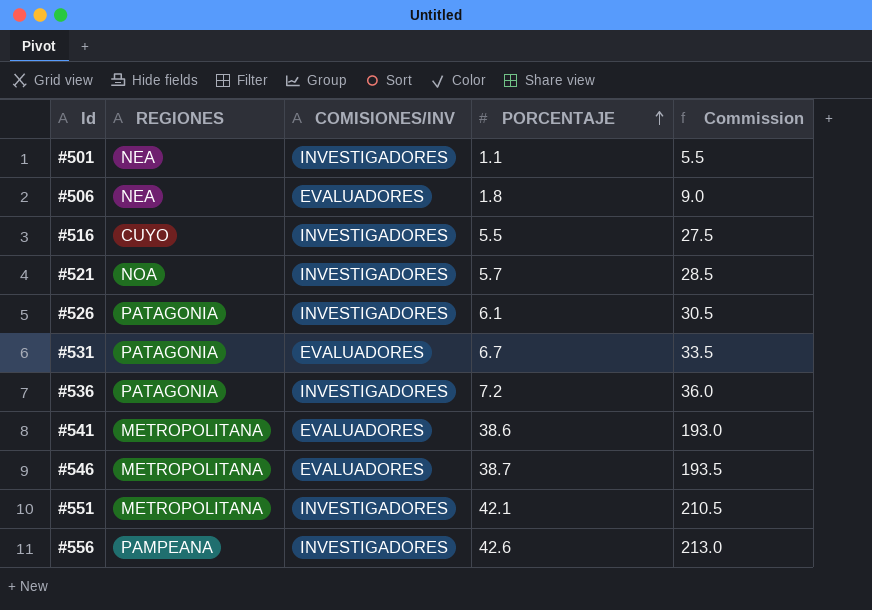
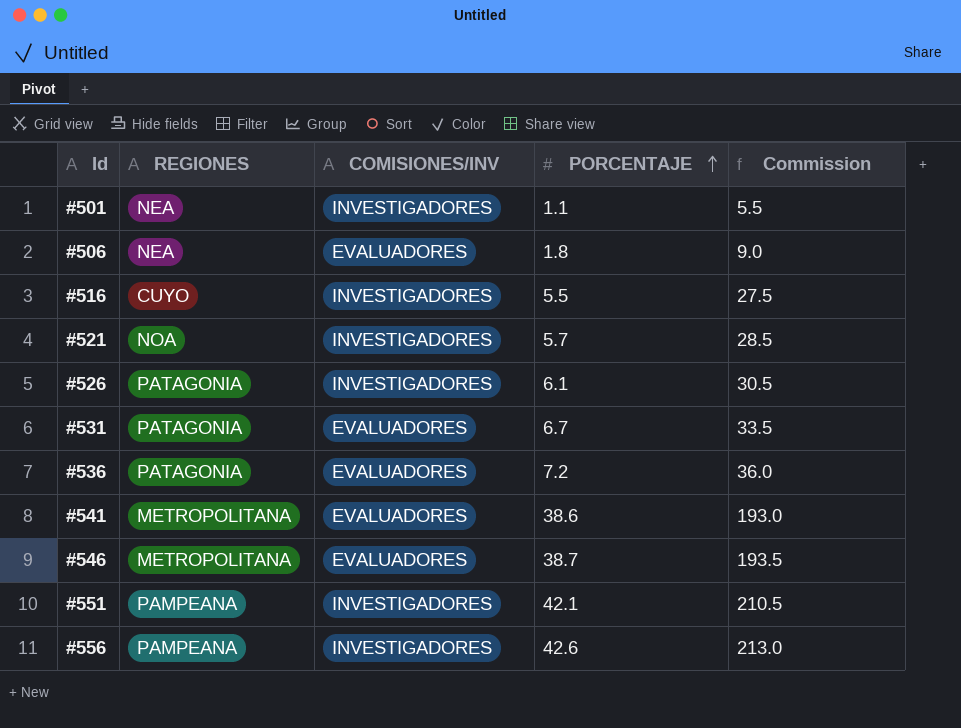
#536 | COMISIONES/INV: INVESTIGADORES -> EVALUADORES
#551 | REGIONES: METROPOLITANA -> PAMPEANA

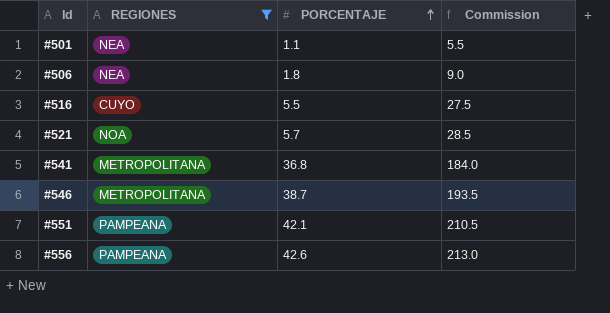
filter: none -> REGIONES != PATAGONIA
column COMISIONES/INV | position: 3 -> none
#541 | PORCENTAJE: 38.6 -> 36.8
#541 | Commission: 193.0 -> 184.0

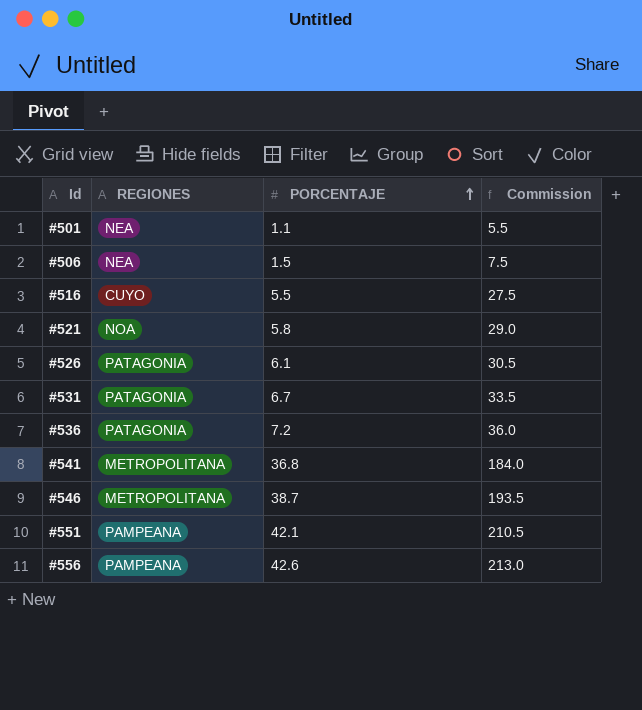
filter: REGIONES != PATAGONIA -> none
#506 | PORCENTAJE: 1.8 -> 1.5
#506 | Commission: 9.0 -> 7.5
#521 | PORCENTAJE: 5.7 -> 5.8
#521 | Commission: 28.5 -> 29.0

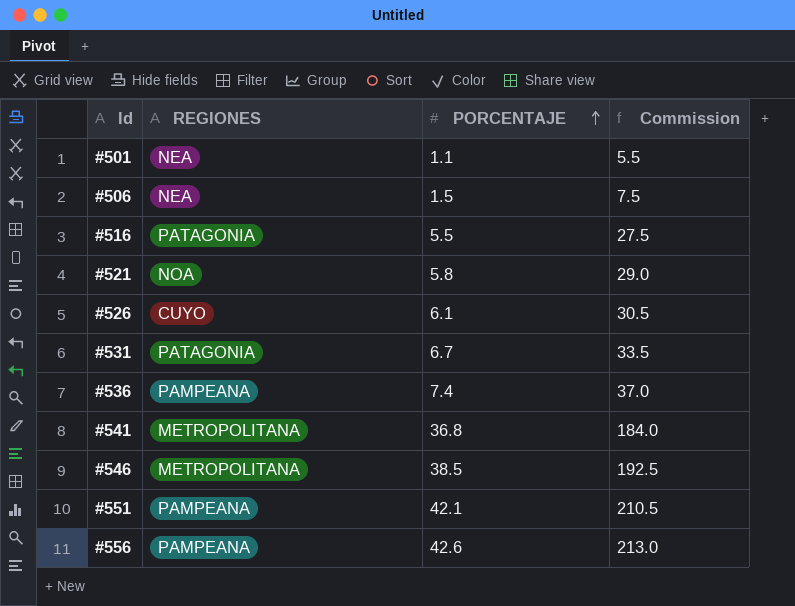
#516 | REGIONES: CUYO -> PATAGONIA
#526 | REGIONES: PATAGONIA -> CUYO
#536 | REGIONES: PATAGONIA -> PAMPEANA
#536 | PORCENTAJE: 7.2 -> 7.4
#536 | Commission: 36.0 -> 37.0
#546 | PORCENTAJE: 38.7 -> 38.5
#546 | Commission: 193.5 -> 192.5

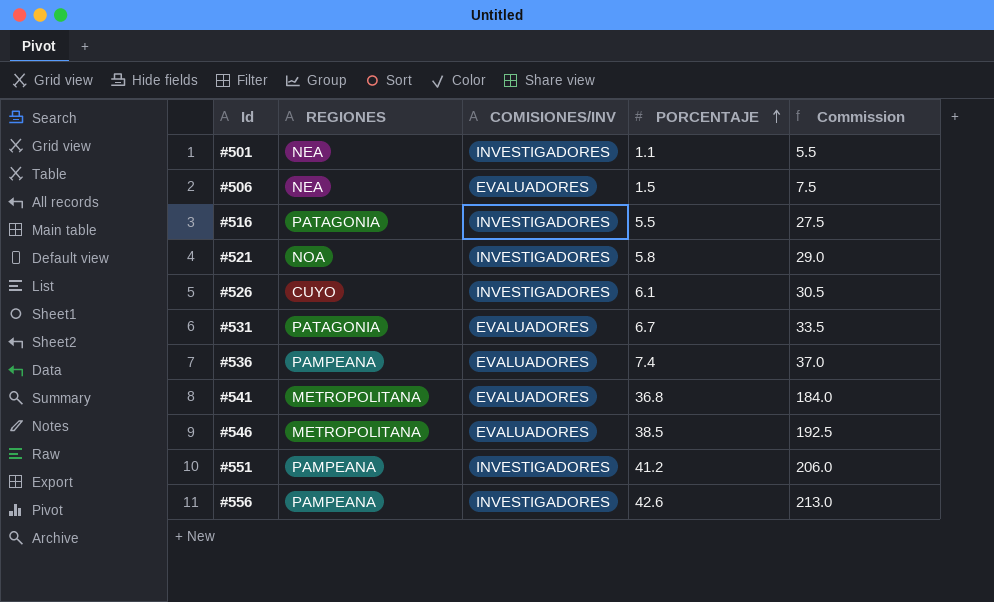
column COMISIONES/INV | position: none -> 3
#551 | PORCENTAJE: 42.1 -> 41.2
#551 | Commission: 210.5 -> 206.0

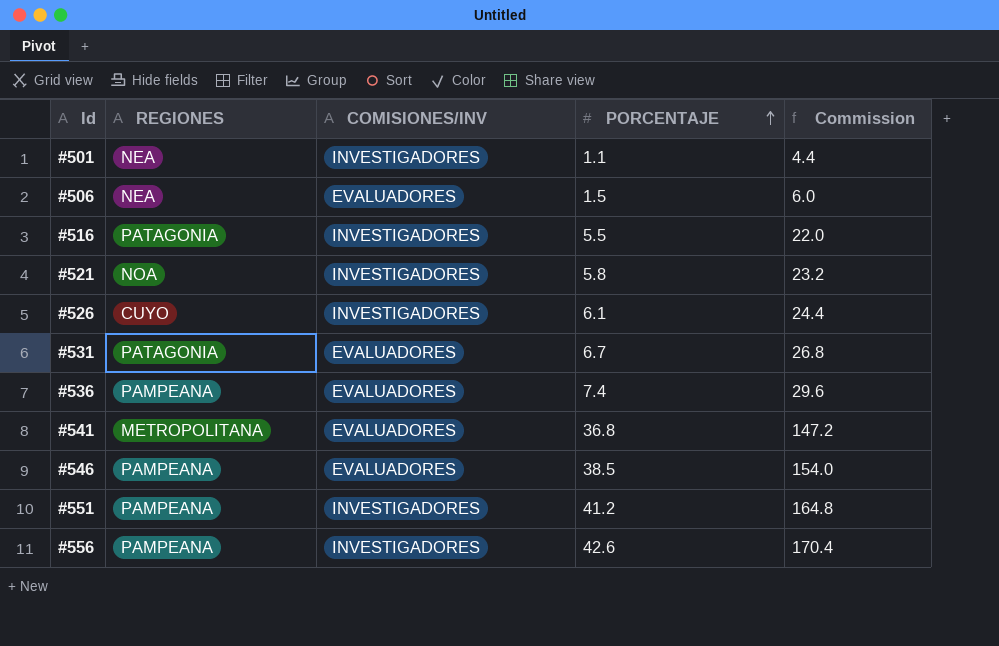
column Commission | formula: [PORCENTAJE] * 5 -> [PORCENTAJE] * 4
#546 | REGIONES: METROPOLITANA -> PAMPEANA

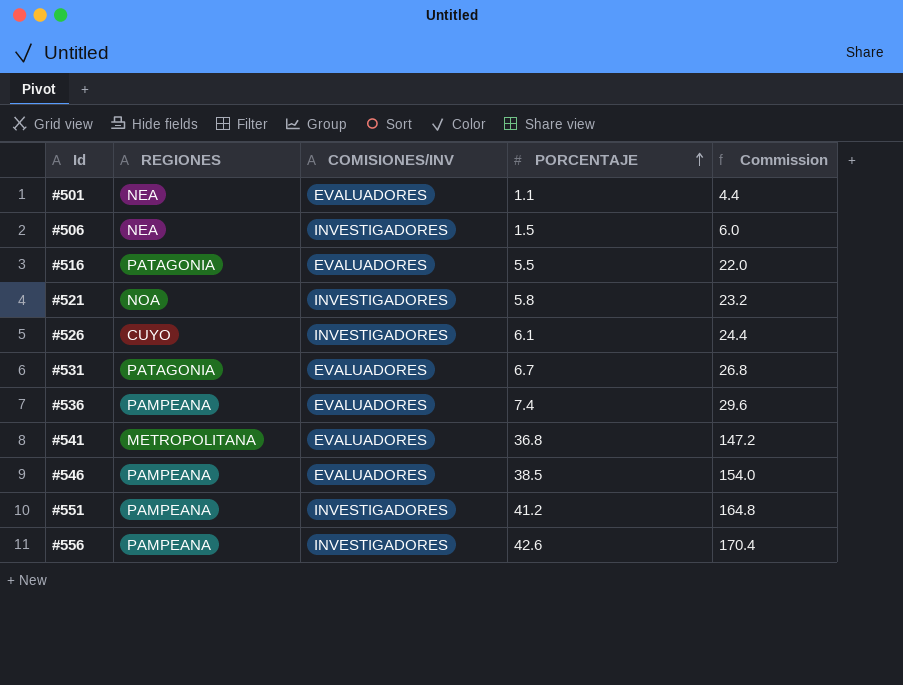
#501 | COMISIONES/INV: INVESTIGADORES -> EVALUADORES
#506 | COMISIONES/INV: EVALUADORES -> INVESTIGADORES
#516 | COMISIONES/INV: INVESTIGADORES -> EVALUADORES

